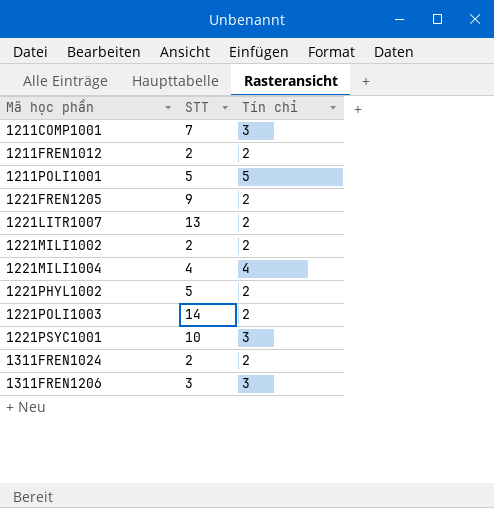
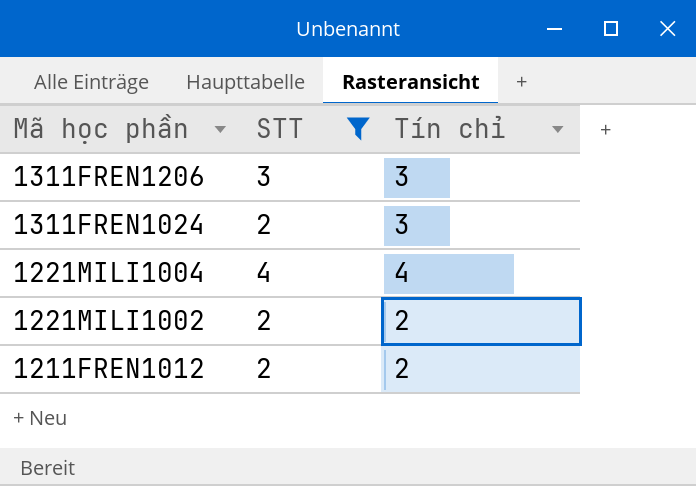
filter: none -> STT <= 4
row order: Mã học phần ascending -> Mã học phần descending
1311FREN1024 | Tín chỉ: 2 -> 3

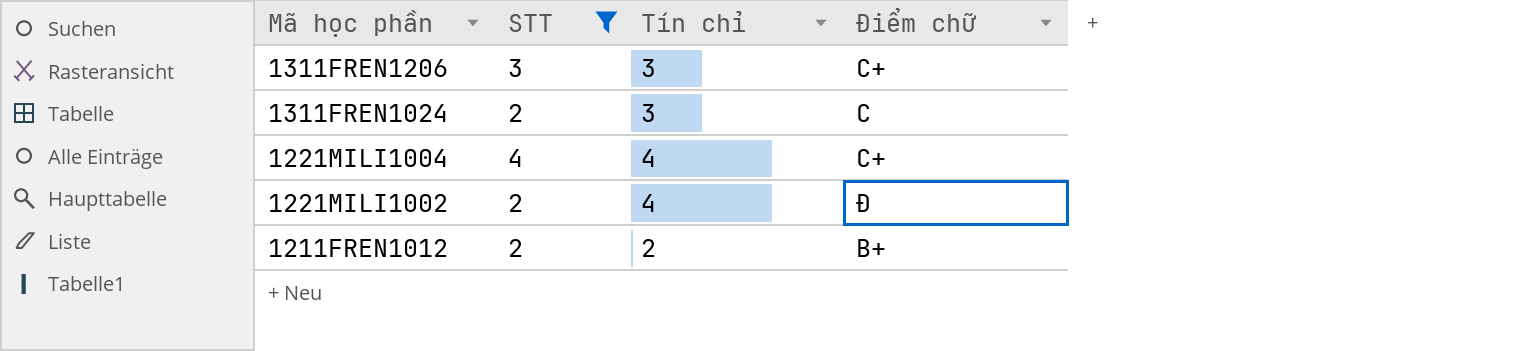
column Điểm chữ | position: none -> 4
1221MILI1002 | Tín chỉ: 2 -> 4

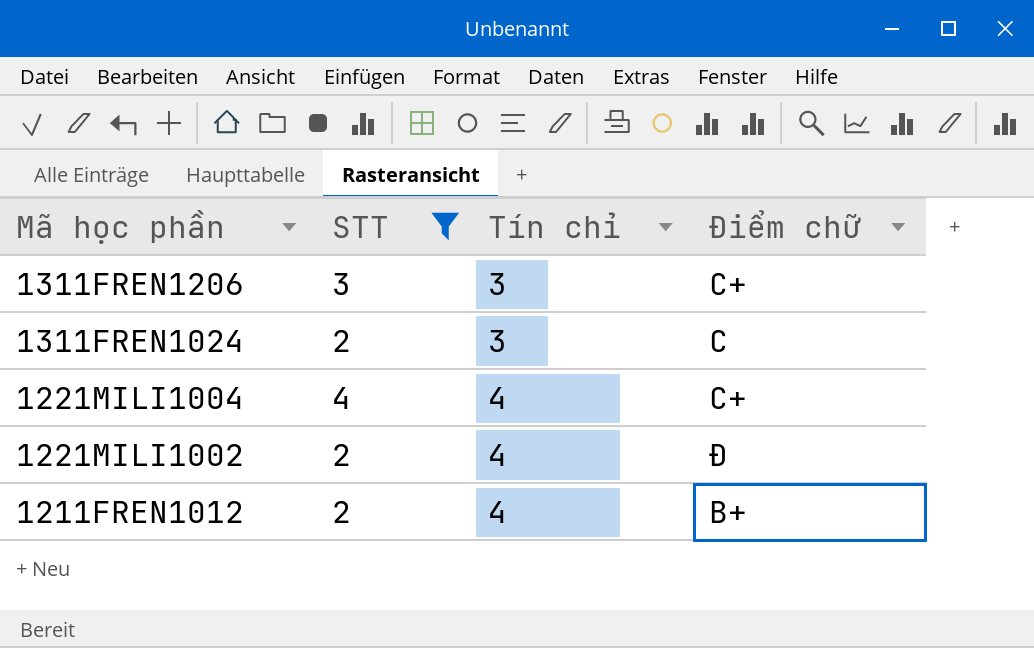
1211FREN1012 | Tín chỉ: 2 -> 4

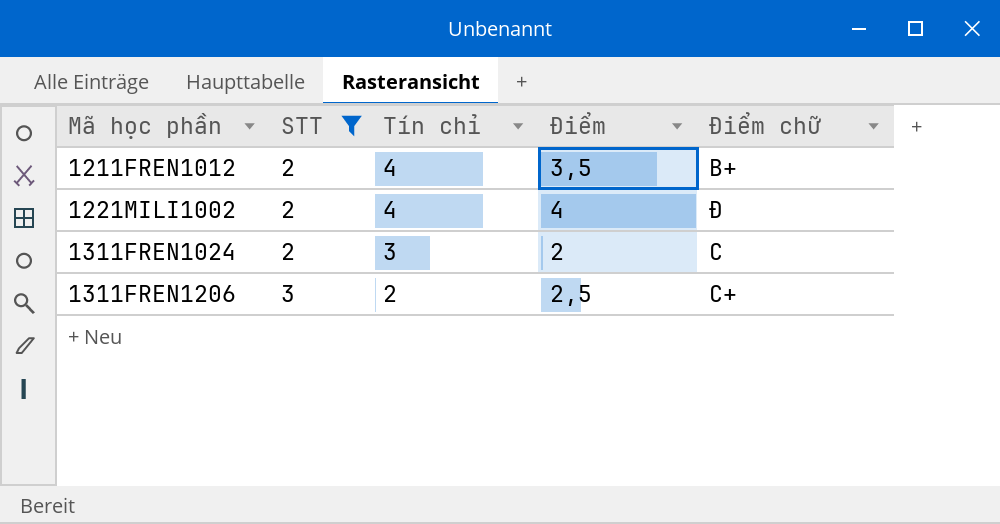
row order: Mã học phần descending -> Mã học phần ascending
column Điểm | position: none -> 4
row 1221MILI1004: 4 | 4 | C+ -> none
1311FREN1206 | Tín chỉ: 3 -> 2

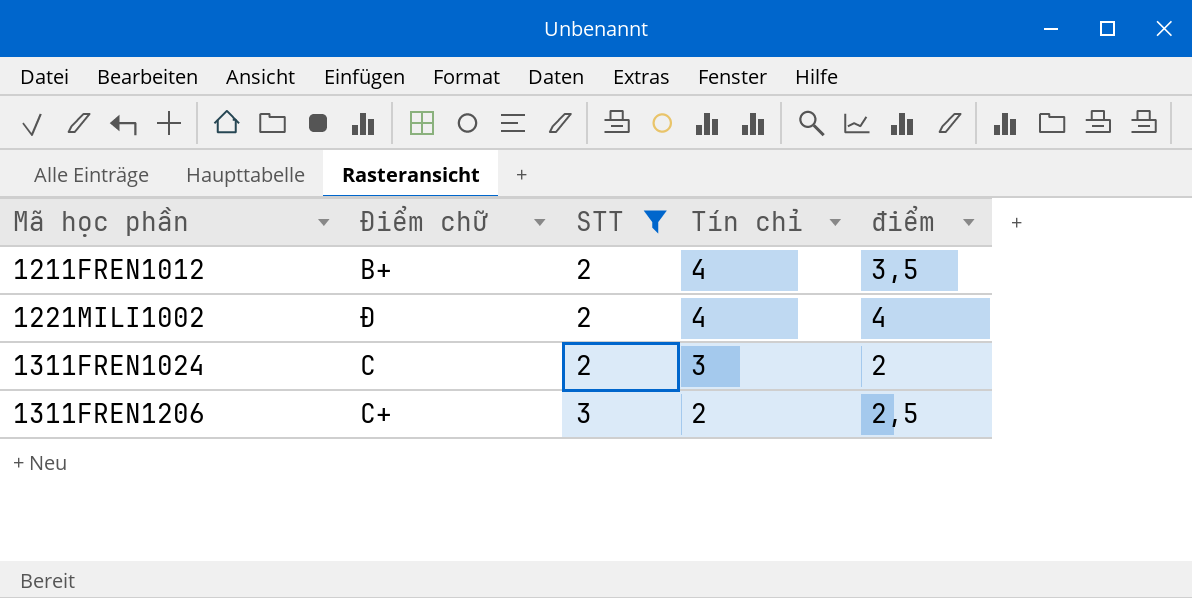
column Điểm chữ | position: 5 -> 2
column name: Điểm -> điểm

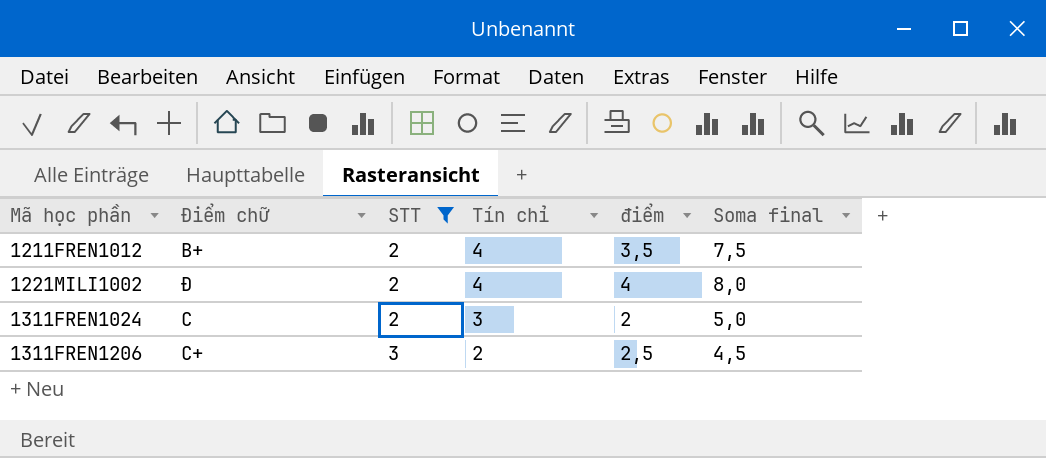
column Soma final | formula: none -> [Tín chỉ] + [điểm]

